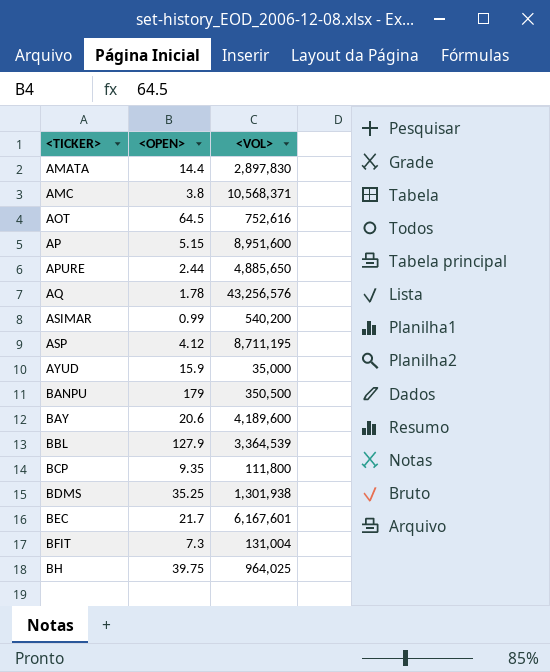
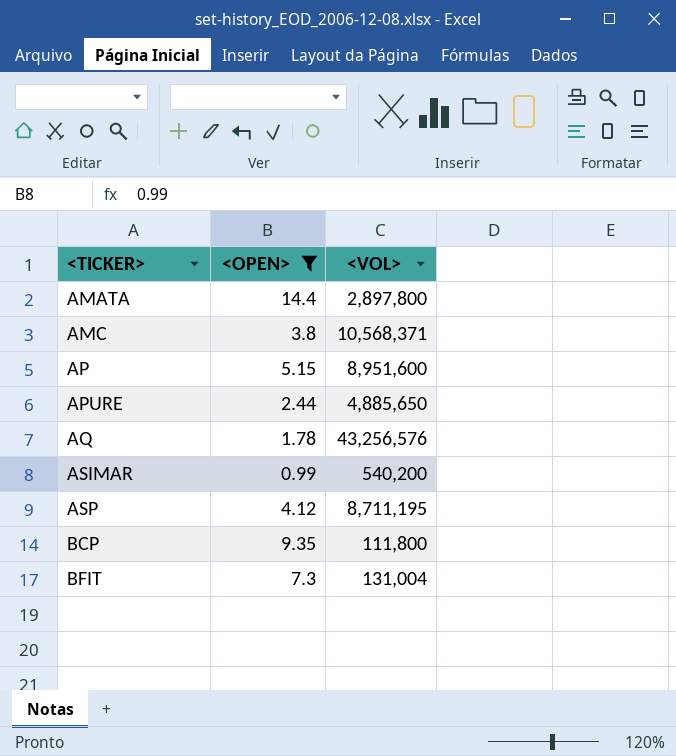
filter: none -> <OPEN> <= 14.4
AMATA | <VOL>: 2,897,830 -> 2,897,800

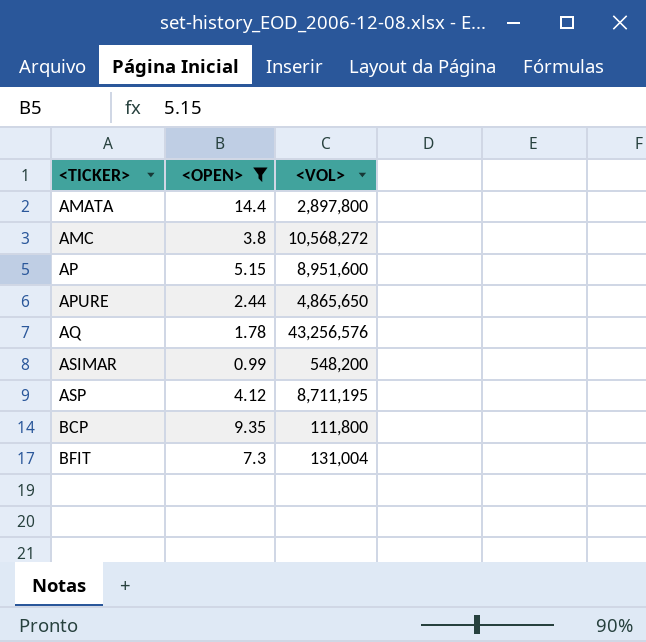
AMC | <VOL>: 10,568,371 -> 10,568,272
APURE | <VOL>: 4,885,650 -> 4,865,650
ASIMAR | <VOL>: 540,200 -> 548,200

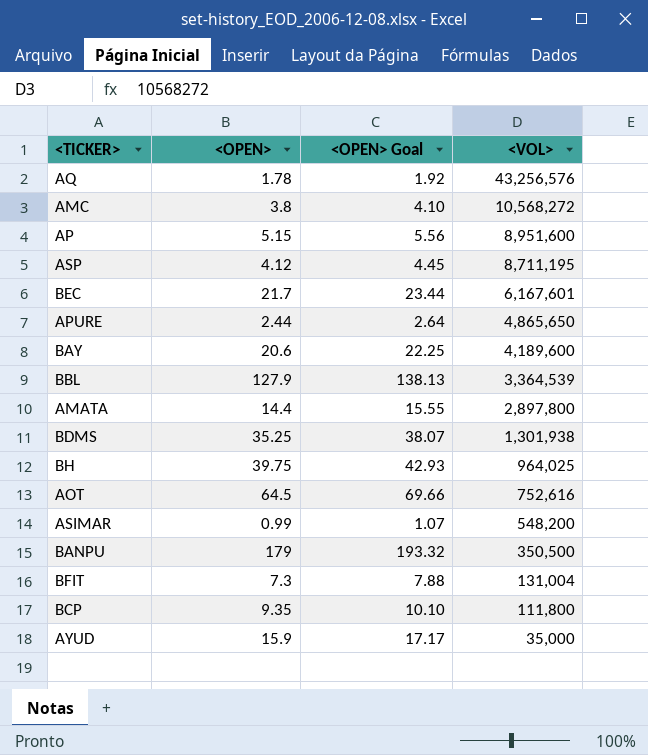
filter: <OPEN> <= 14.4 -> none
row order: <TICKER> ascending -> <VOL> descending
column <OPEN> Goal | formula: none -> [<OPEN>] * 1.08

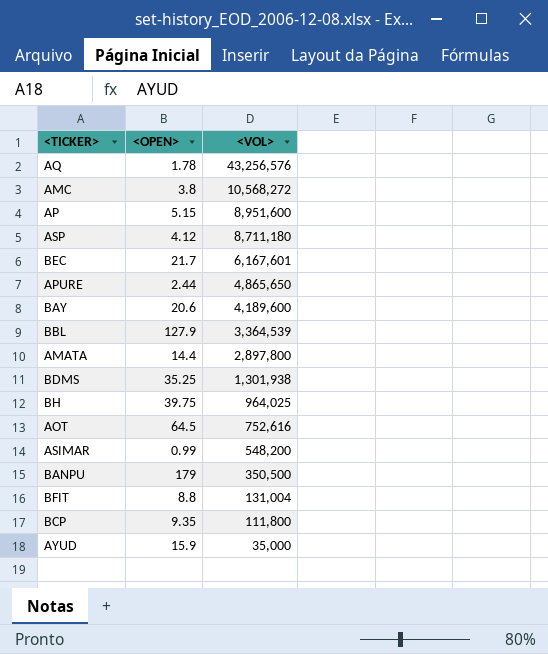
column <OPEN> Goal | formula: [<OPEN>] * 1.08 -> none
ASP | <VOL>: 8,711,195 -> 8,711,180
BFIT | <OPEN>: 7.3 -> 8.8

